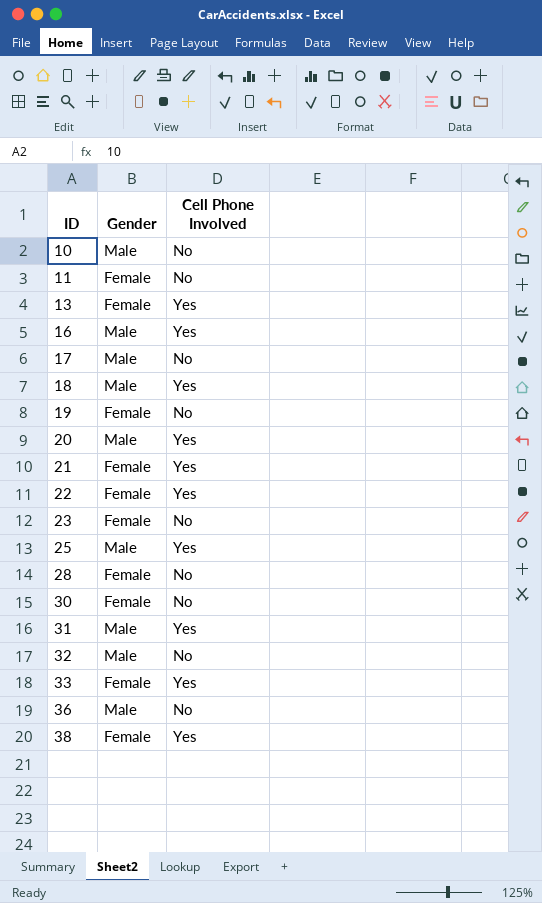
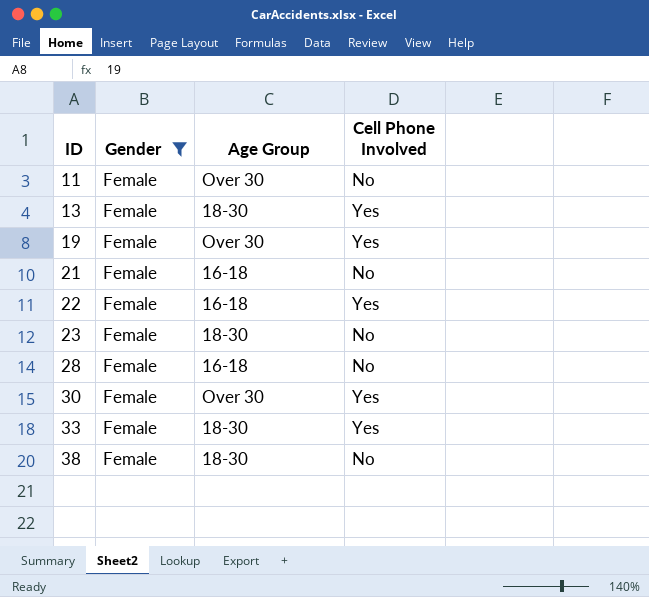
filter: none -> Gender = Female
column Age Group | position: none -> 3
19 | Cell Phone Involved: No -> Yes
21 | Cell Phone Involved: Yes -> No
30 | Cell Phone Involved: No -> Yes
38 | Cell Phone Involved: Yes -> No

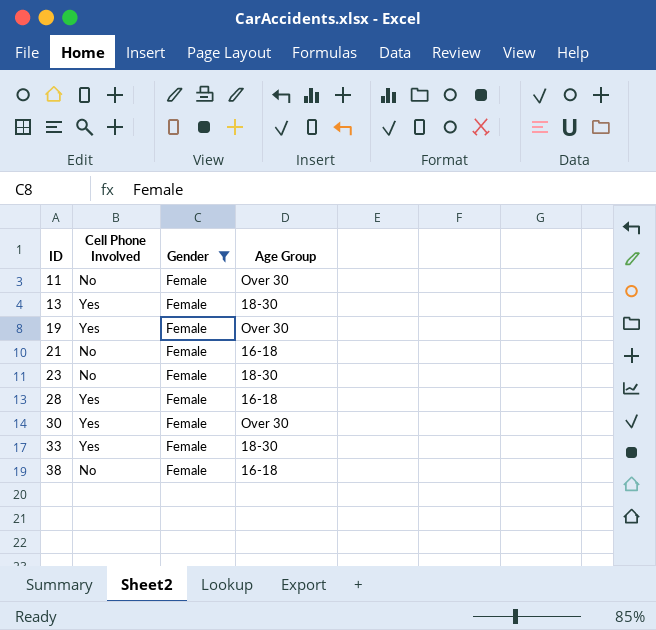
column Cell Phone Involved | position: 4 -> 2
row 22: Female | 16-18 | Yes -> none
28 | Cell Phone Involved: No -> Yes
38 | Age Group: 18-30 -> 16-18

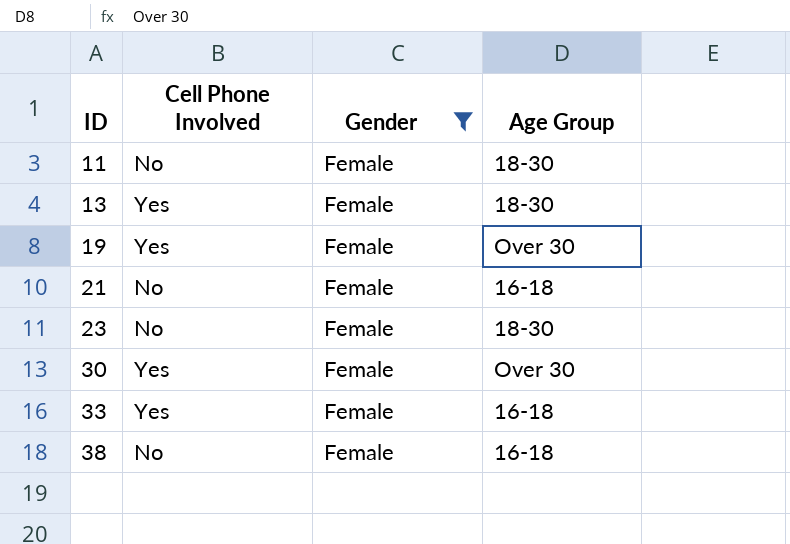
row 28: Yes | Female | 16-18 -> none
11 | Age Group: Over 30 -> 18-30
33 | Age Group: 18-30 -> 16-18

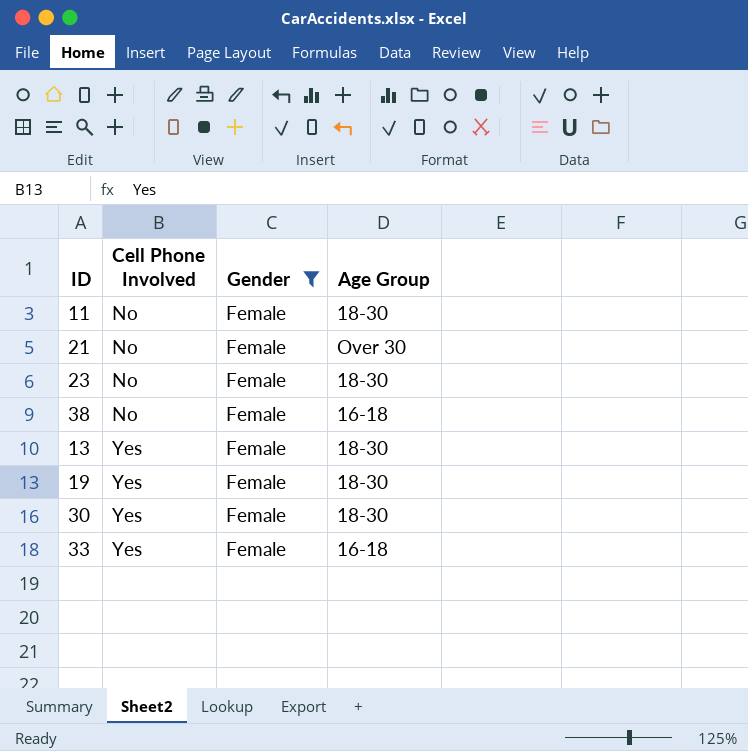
row order: ID ascending -> Cell Phone Involved ascending
21 | Age Group: 16-18 -> Over 30
19 | Age Group: Over 30 -> 18-30
30 | Age Group: Over 30 -> 18-30

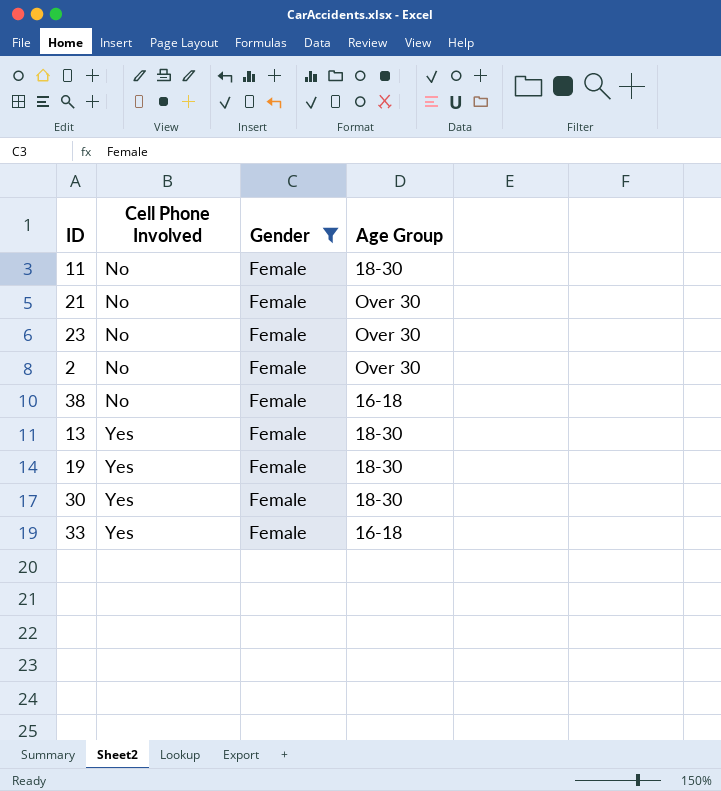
23 | Age Group: 18-30 -> Over 30
row 2: none -> No | Female | Over 30

